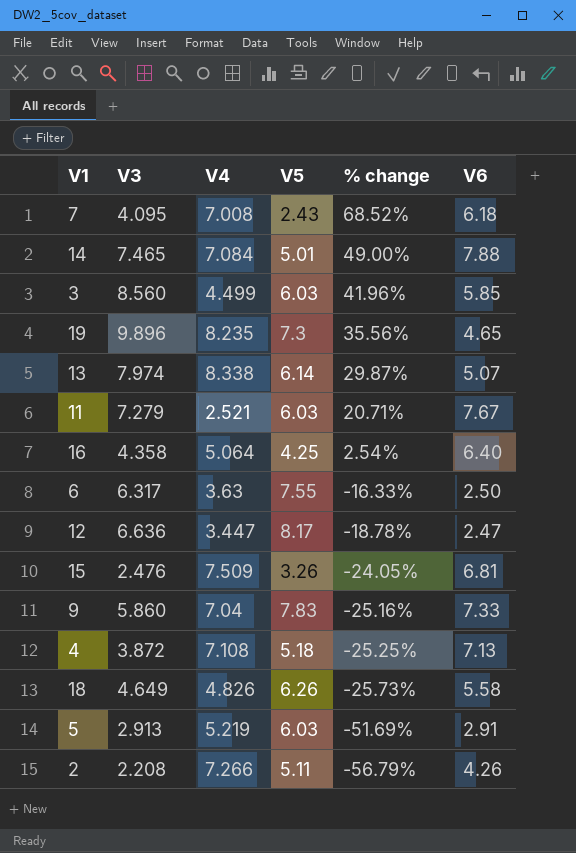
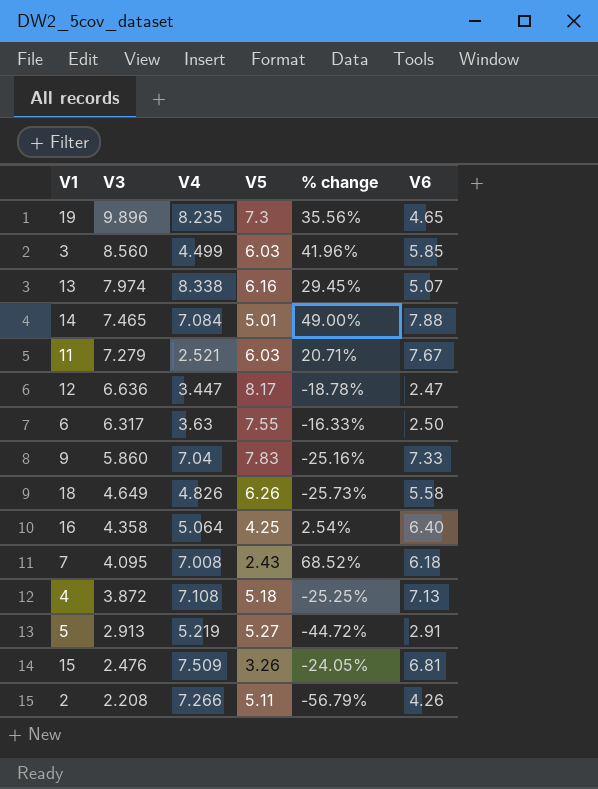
row order: % change descending -> V3 descending
13 | V5: 6.14 -> 6.16
13 | % change: 29.87% -> 29.45%
5 | V5: 6.03 -> 5.27
5 | % change: -51.69% -> -44.72%

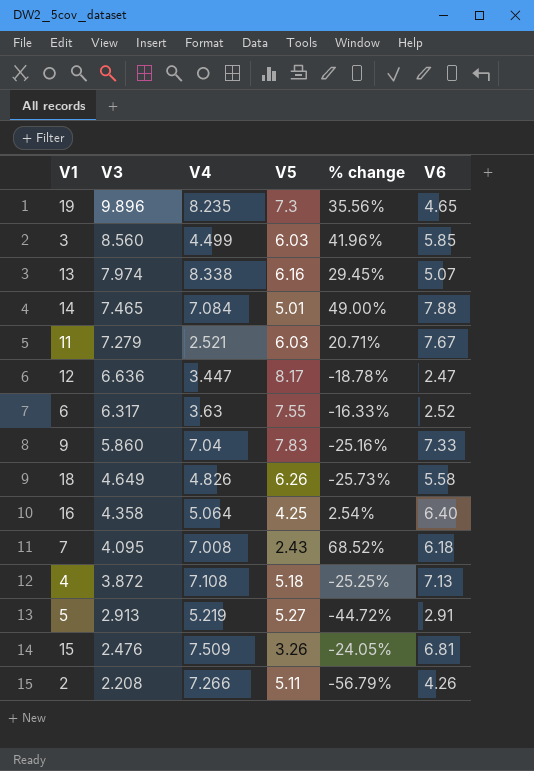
6 | V6: 2.50 -> 2.52

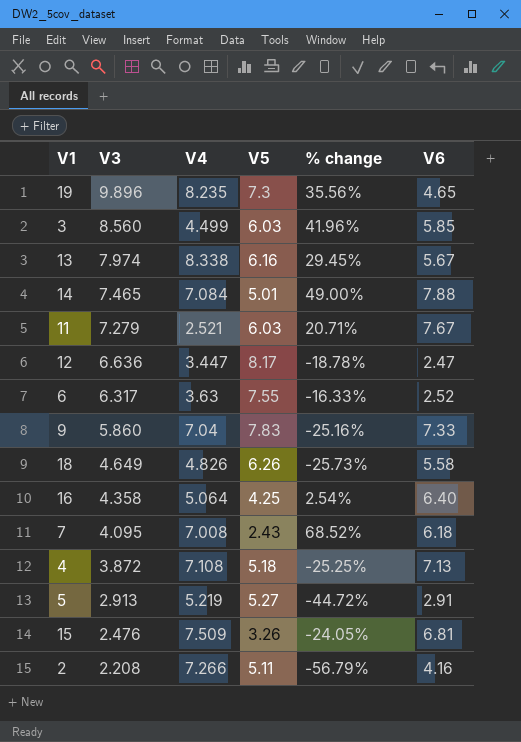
13 | V6: 5.07 -> 5.67
2 | V6: 4.26 -> 4.16

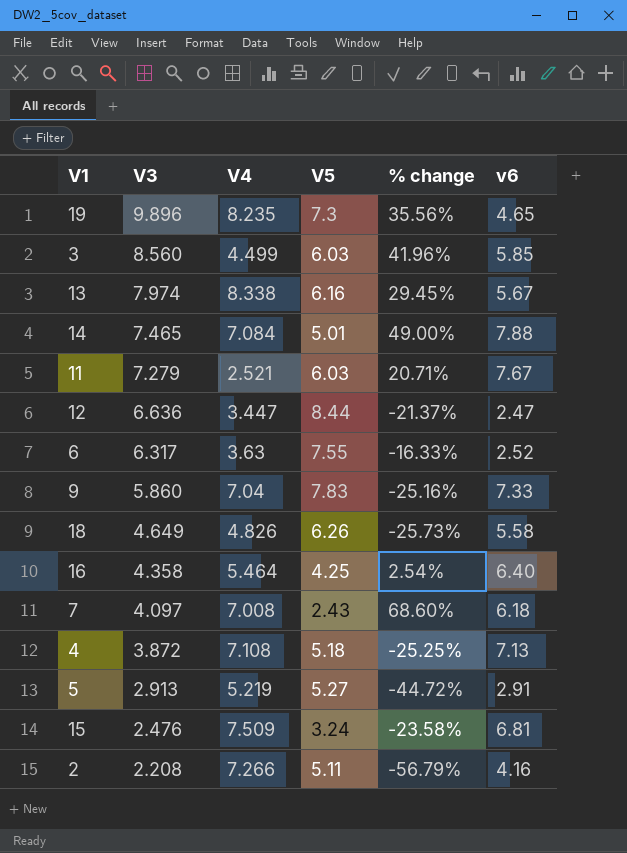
column name: V6 -> v6
12 | V5: 8.17 -> 8.44
12 | % change: -18.78% -> -21.37%
16 | V4: 5.064 -> 5.464
7 | V3: 4.095 -> 4.097
7 | % change: 68.52% -> 68.60%
15 | V5: 3.26 -> 3.24
15 | % change: -24.05% -> -23.58%

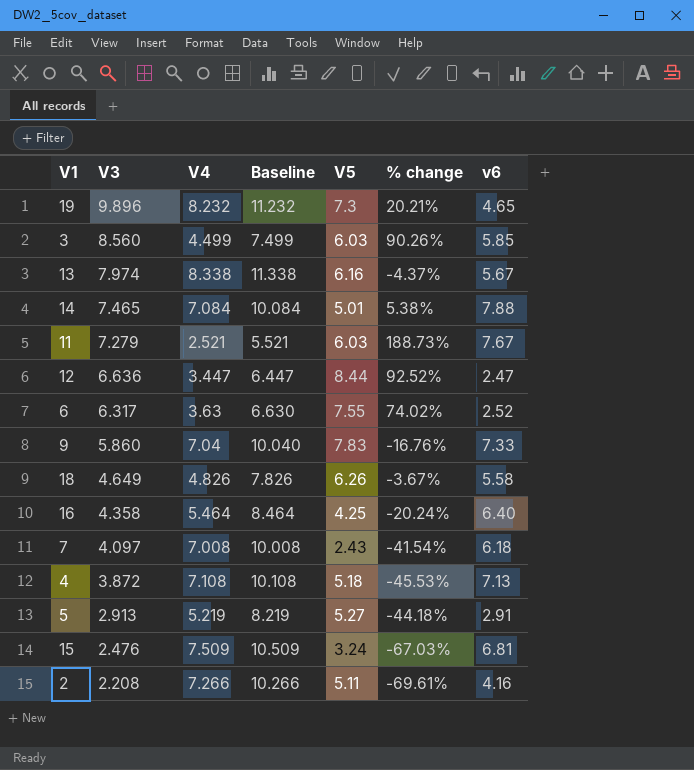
column Baseline | formula: none -> [V4] + 3
column % change | formula: ([V3] - [V5]) / [V5] -> ([V3] - [V4]) / [V4]
19 | V4: 8.235 -> 8.232

